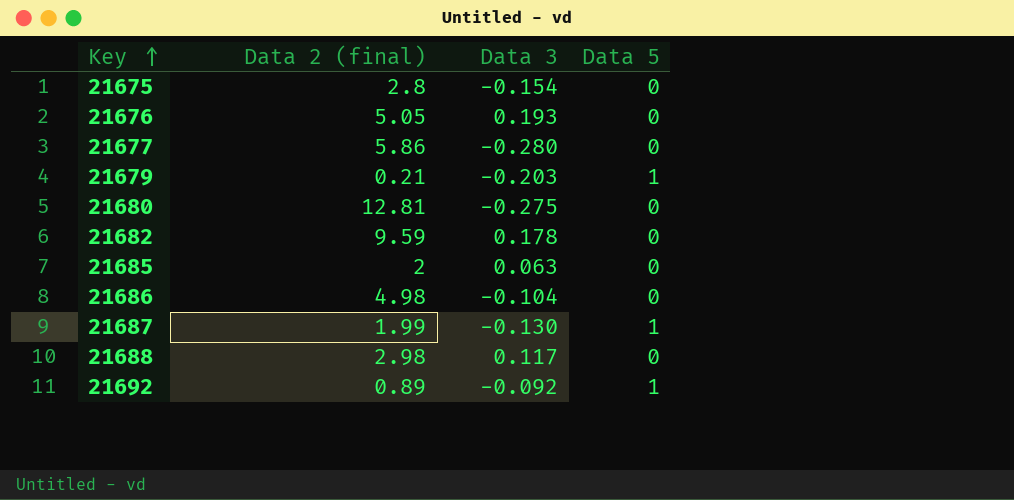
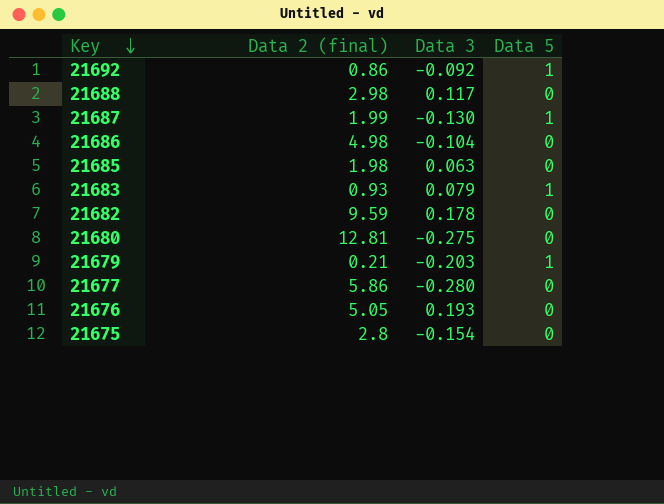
row order: Key ascending -> Key descending
21692 | Data 2 (final): 0.89 -> 0.86
21685 | Data 2 (final): 2 -> 1.98
row 21683: none -> 0.93 | 0.079 | 1

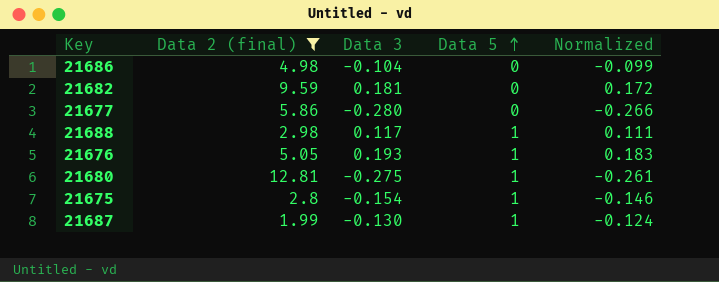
filter: none -> Data 2 (final) >= 1.99
row order: Key descending -> Data 5 ascending
column Normalized | formula: none -> [Data 3] * 0.95
21682 | Data 3: 0.178 -> 0.181
21688 | Data 5: 0 -> 1
21676 | Data 5: 0 -> 1
21680 | Data 5: 0 -> 1
21675 | Data 5: 0 -> 1

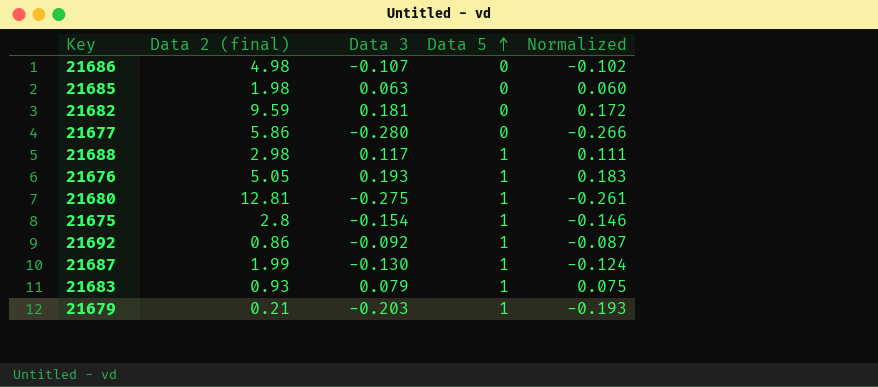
filter: Data 2 (final) >= 1.99 -> none
21686 | Data 3: -0.104 -> -0.107
21686 | Normalized: -0.099 -> -0.102

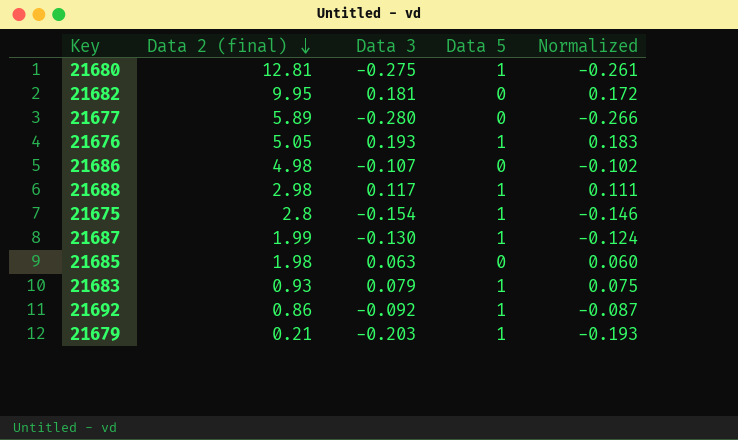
row order: Data 5 ascending -> Data 2 (final) descending
21682 | Data 2 (final): 9.59 -> 9.95
21677 | Data 2 (final): 5.86 -> 5.89

